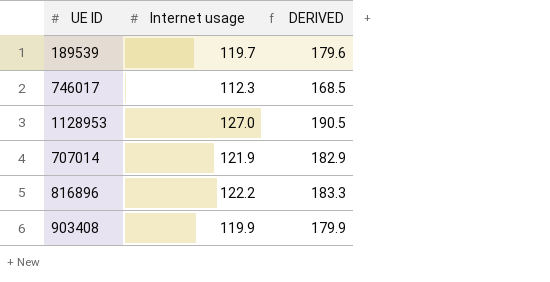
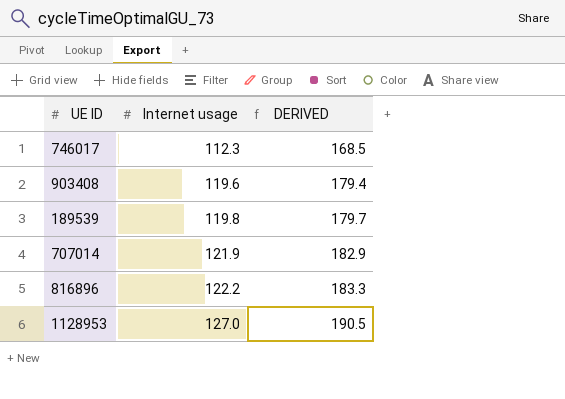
row order: none -> Internet usage ascending
903408 | Internet usage: 119.9 -> 119.6
903408 | DERIVED: 179.9 -> 179.4
189539 | Internet usage: 119.7 -> 119.8
189539 | DERIVED: 179.6 -> 179.7

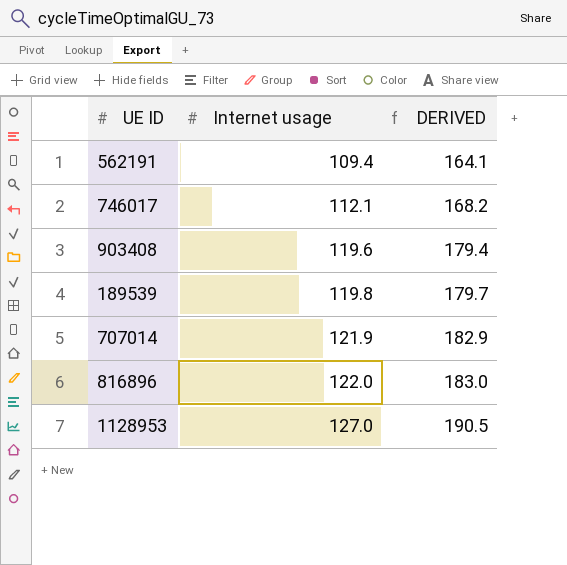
row 562191: none -> 109.4 | 164.1
746017 | Internet usage: 112.3 -> 112.1
746017 | DERIVED: 168.5 -> 168.2
816896 | Internet usage: 122.2 -> 122.0
816896 | DERIVED: 183.3 -> 183.0

